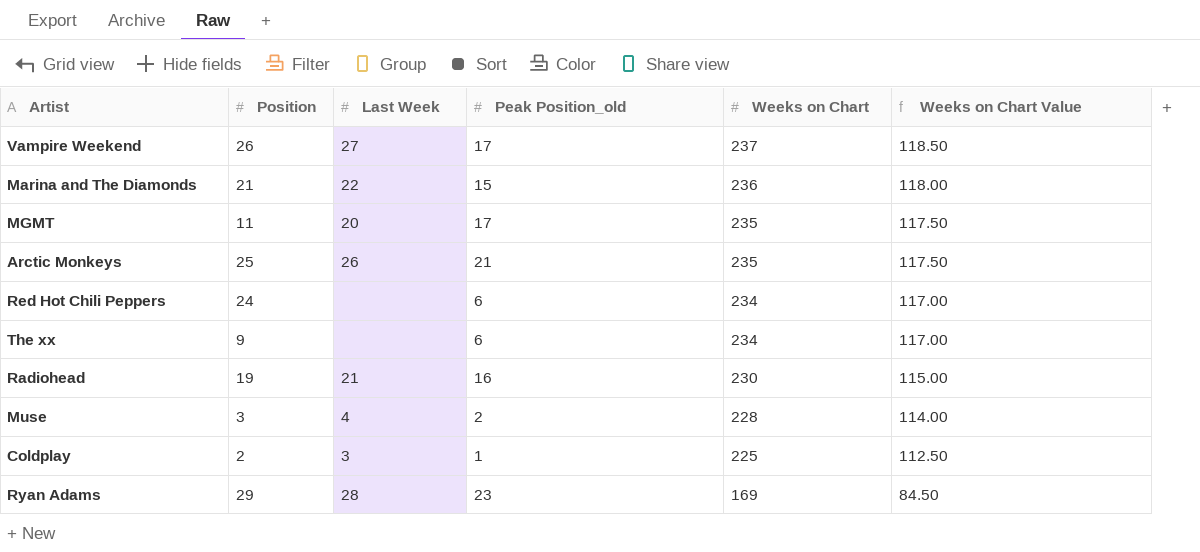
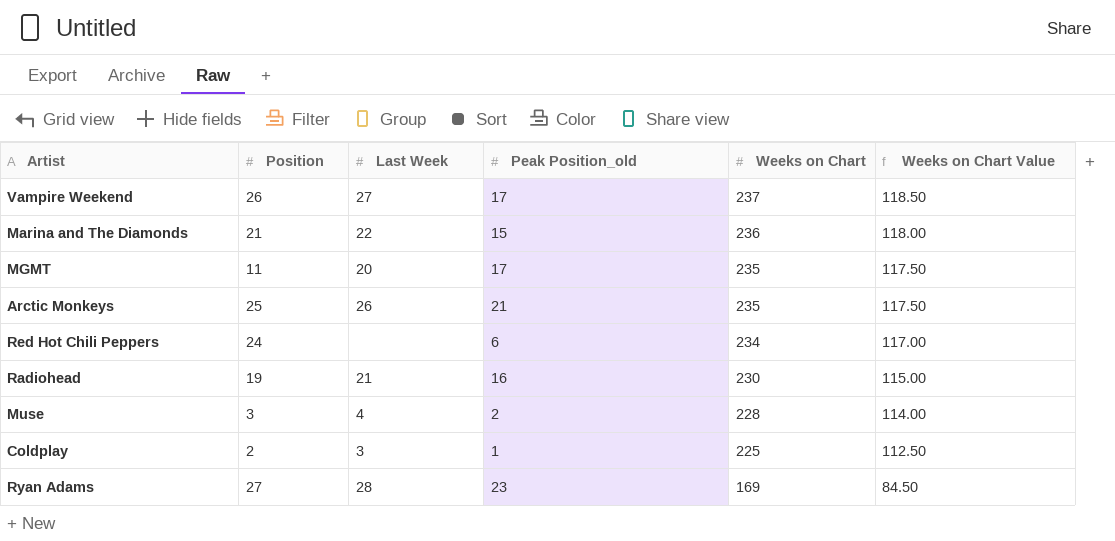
row The xx: 9 | none | 6 | 234 | 117.00 -> none
Ryan Adams | Position: 29 -> 27

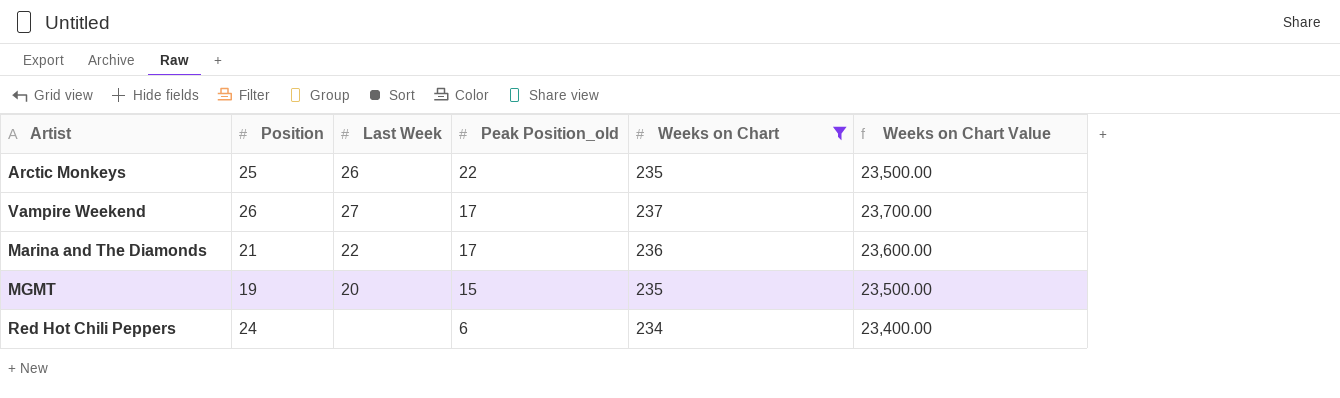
filter: none -> Weeks on Chart >= 234
row order: Weeks on Chart descending -> Peak Position_old descending
column Weeks on Chart Value | formula: [Weeks on Chart] * 0.5 -> [Weeks on Chart] * 100
Arctic Monkeys | Peak Position_old: 21 -> 22
Marina and The Diamonds | Peak Position_old: 15 -> 17
MGMT | Position: 11 -> 19
MGMT | Peak Position_old: 17 -> 15

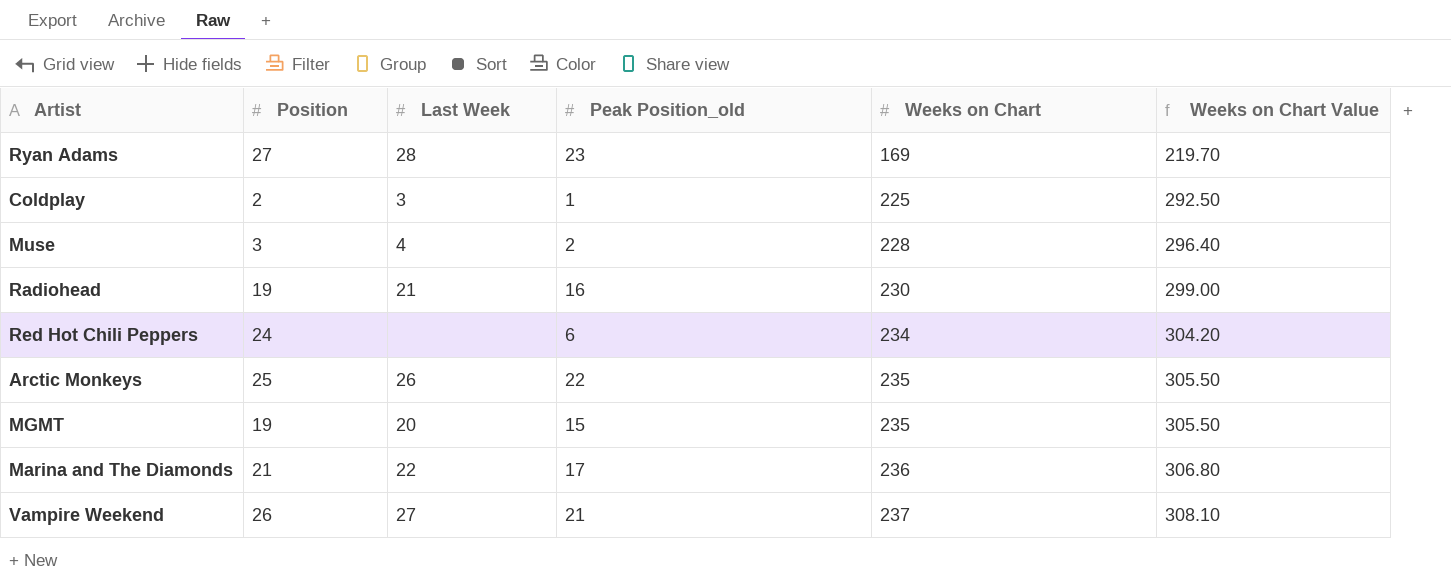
filter: Weeks on Chart >= 234 -> none
row order: Peak Position_old descending -> Weeks on Chart ascending
column Weeks on Chart Value | formula: [Weeks on Chart] * 100 -> [Weeks on Chart] * 1.3
Vampire Weekend | Peak Position_old: 17 -> 21

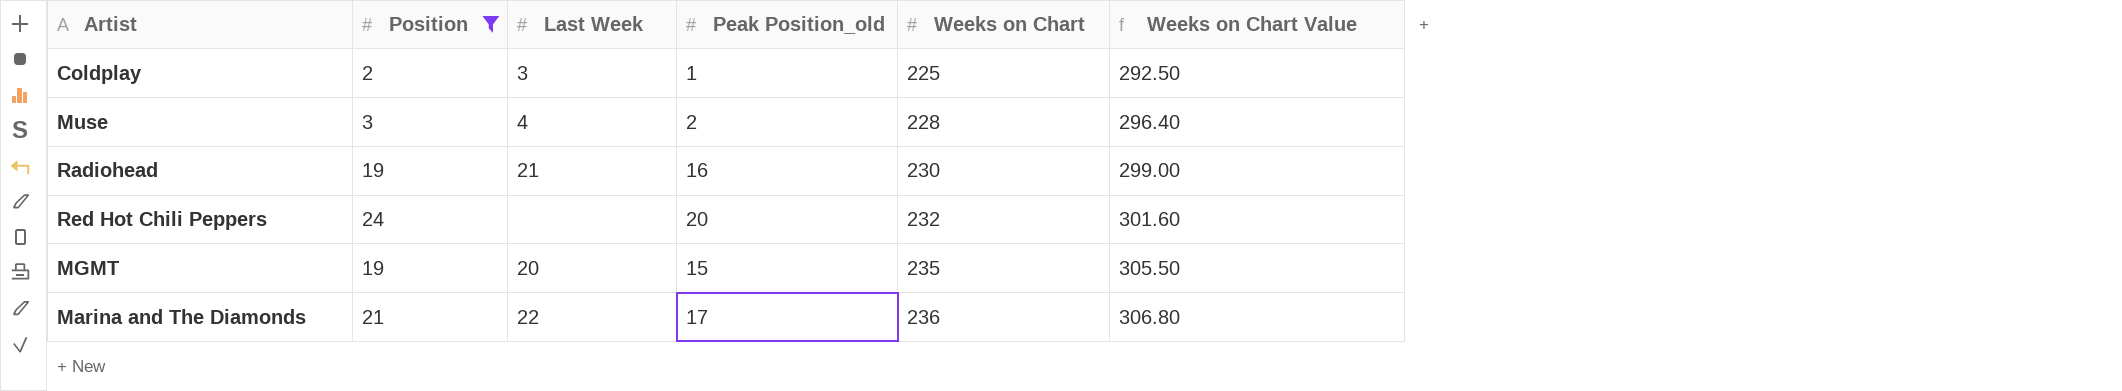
filter: none -> Position <= 24
Red Hot Chili Peppers | Peak Position_old: 6 -> 20
Red Hot Chili Peppers | Weeks on Chart: 234 -> 232
Red Hot Chili Peppers | Weeks on Chart Value: 304.20 -> 301.60

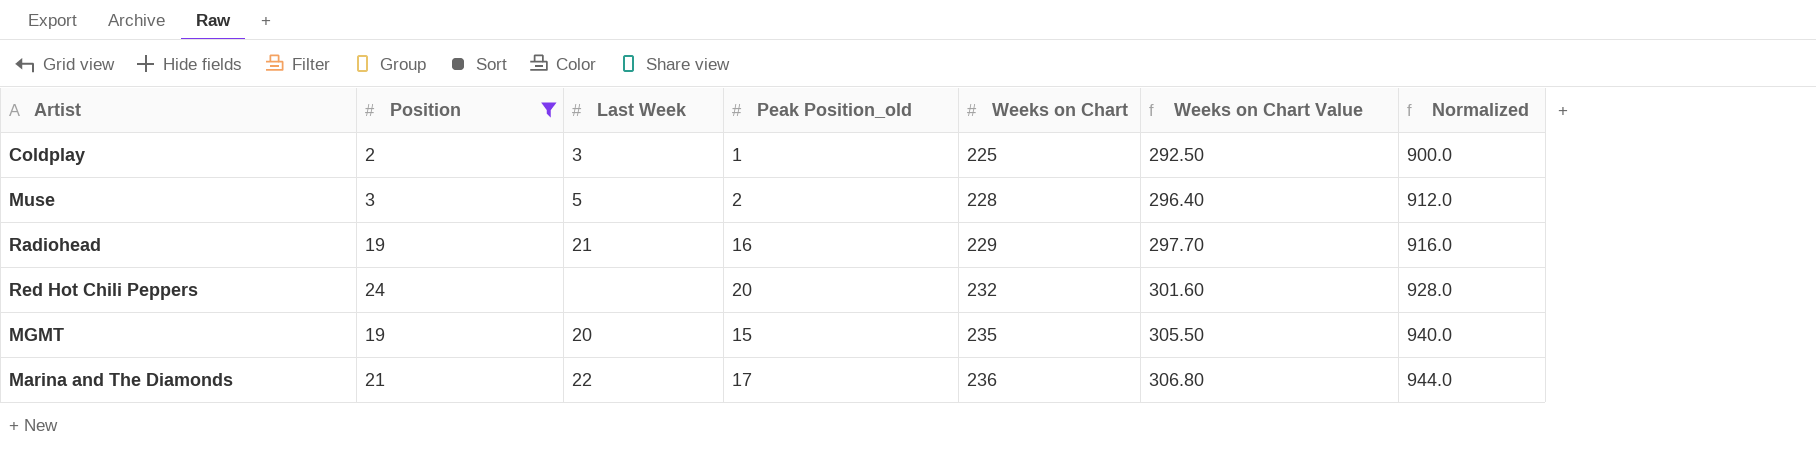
column Normalized | formula: none -> [Weeks on Chart] * 4
Muse | Last Week: 4 -> 5
Radiohead | Weeks on Chart: 230 -> 229
Radiohead | Weeks on Chart Value: 299.00 -> 297.70

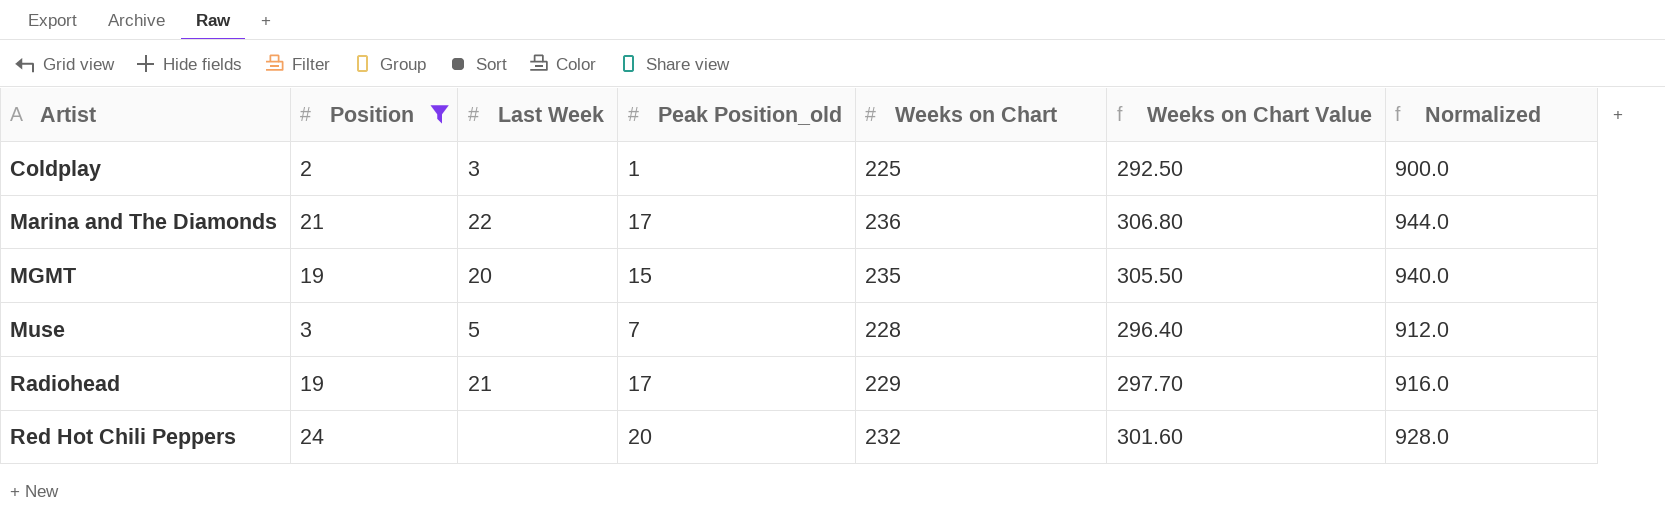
row order: Weeks on Chart ascending -> Artist ascending
Muse | Peak Position_old: 2 -> 7
Radiohead | Peak Position_old: 16 -> 17

